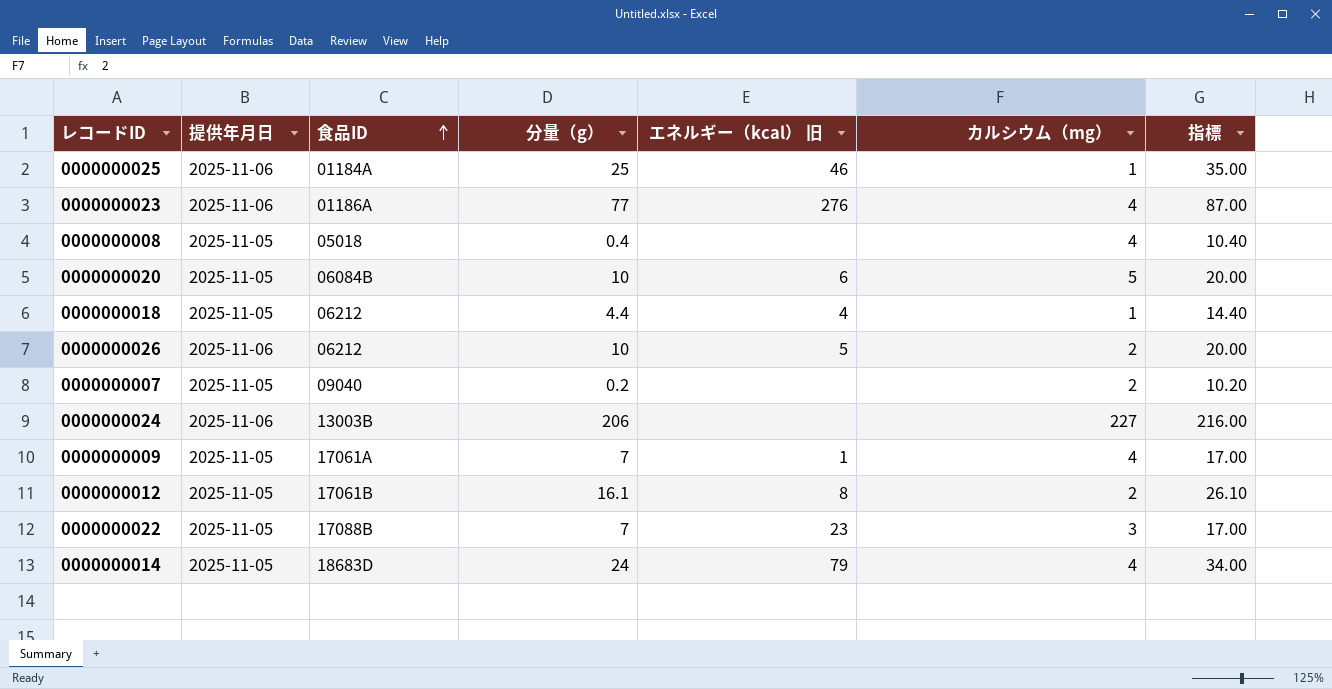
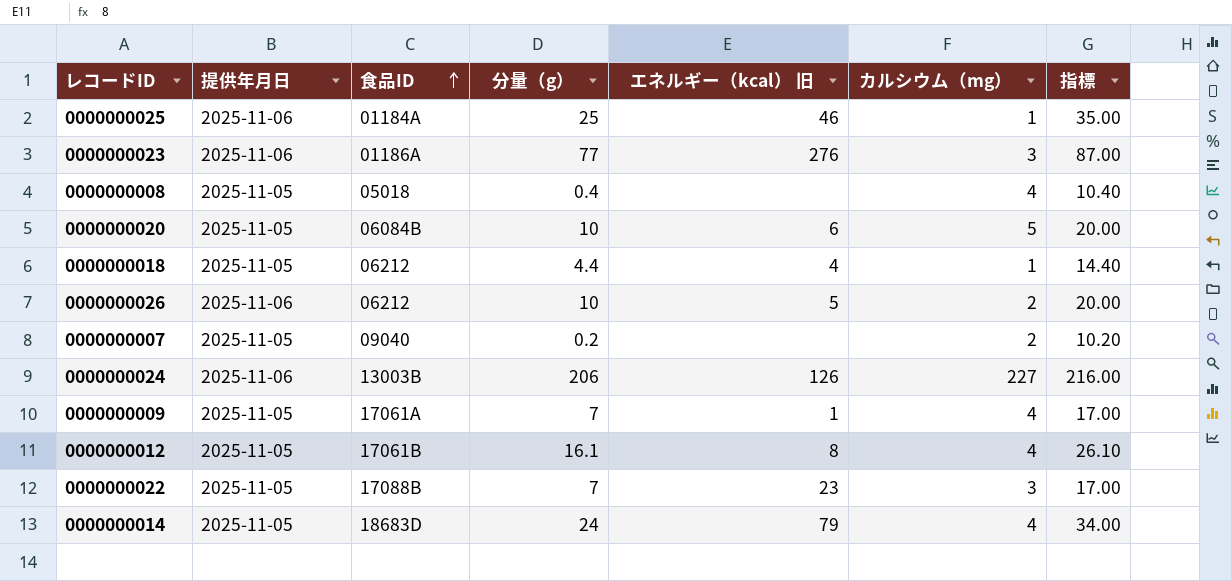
0000000023 | カルシウム（mg）: 4 -> 3
0000000024 | エネルギー（kcal） 旧: none -> 126
0000000012 | カルシウム（mg）: 2 -> 4

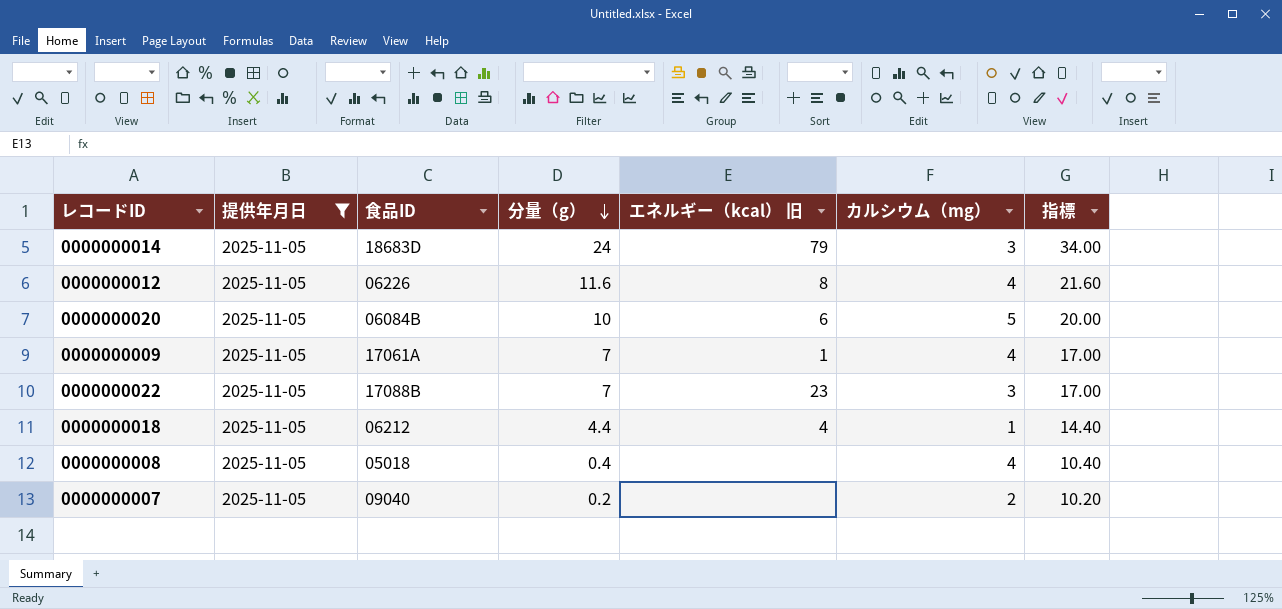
filter: none -> 提供年月日 = 2025-11-05
row order: 食品ID ascending -> 分量（g） descending
0000000014 | カルシウム（mg）: 4 -> 3
0000000012 | 食品ID: 17061B -> 06226
0000000012 | 分量（g）: 16.1 -> 11.6
0000000012 | 指標: 26.10 -> 21.60

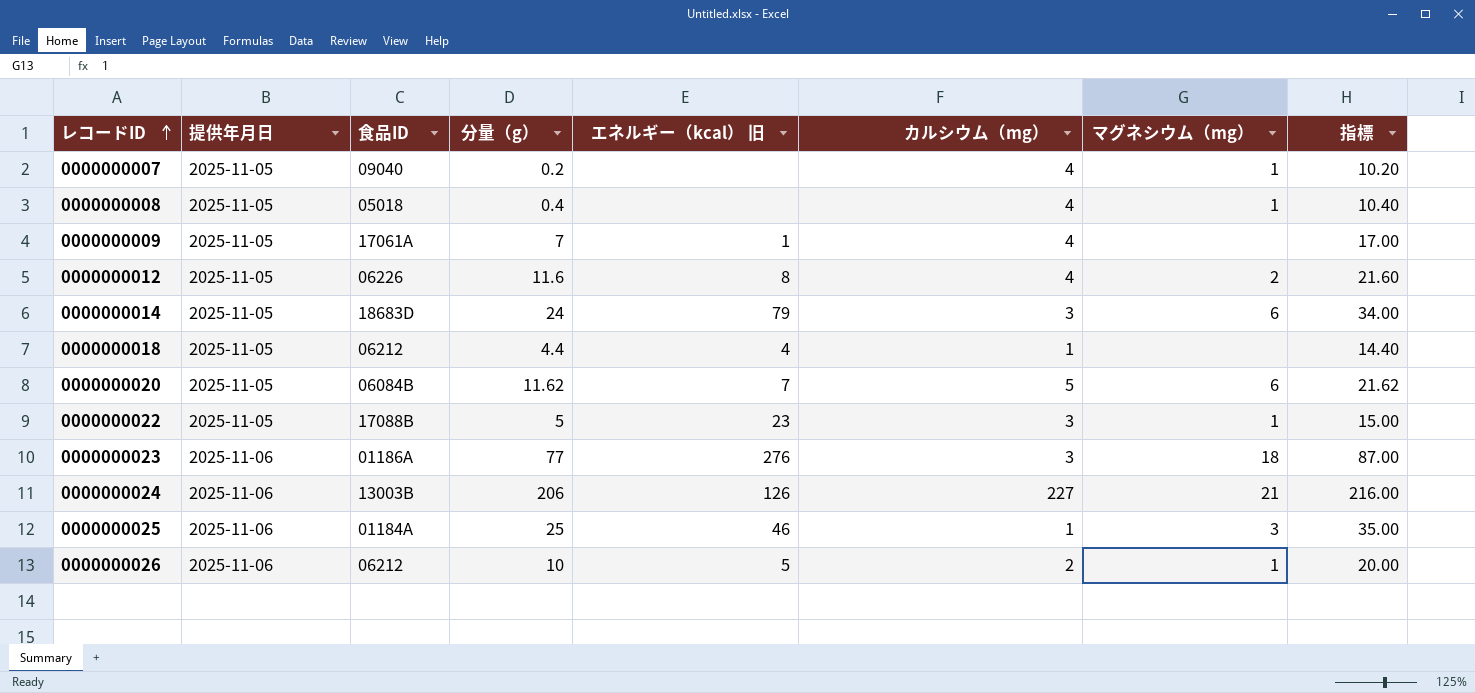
filter: 提供年月日 = 2025-11-05 -> none
row order: 分量（g） descending -> レコードID ascending
column マグネシウム（mg） | position: none -> 7
0000000007 | カルシウム（mg）: 2 -> 4
0000000020 | 分量（g）: 10 -> 11.62
0000000020 | エネルギー（kcal） 旧: 6 -> 7
0000000020 | 指標: 20.00 -> 21.62
0000000022 | 分量（g）: 7 -> 5
0000000022 | 指標: 17.00 -> 15.00

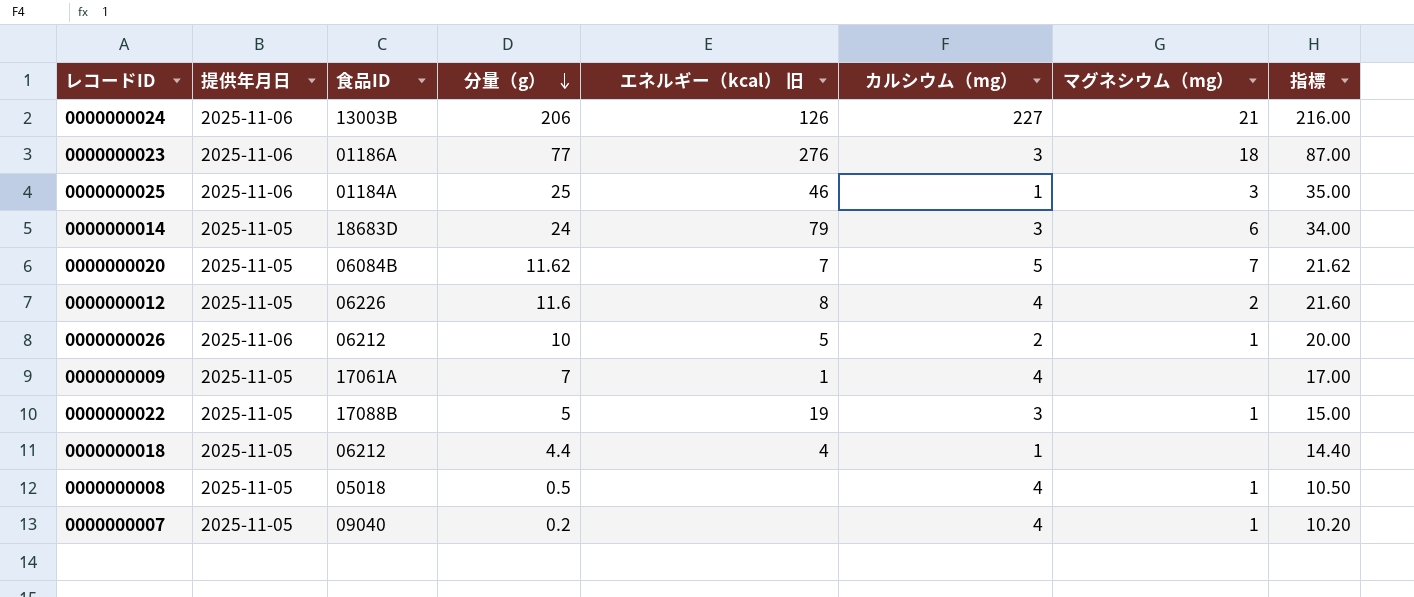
row order: レコードID ascending -> 分量（g） descending
0000000020 | マグネシウム（mg）: 6 -> 7
0000000022 | エネルギー（kcal） 旧: 23 -> 19
0000000008 | 分量（g）: 0.4 -> 0.5
0000000008 | 指標: 10.40 -> 10.50

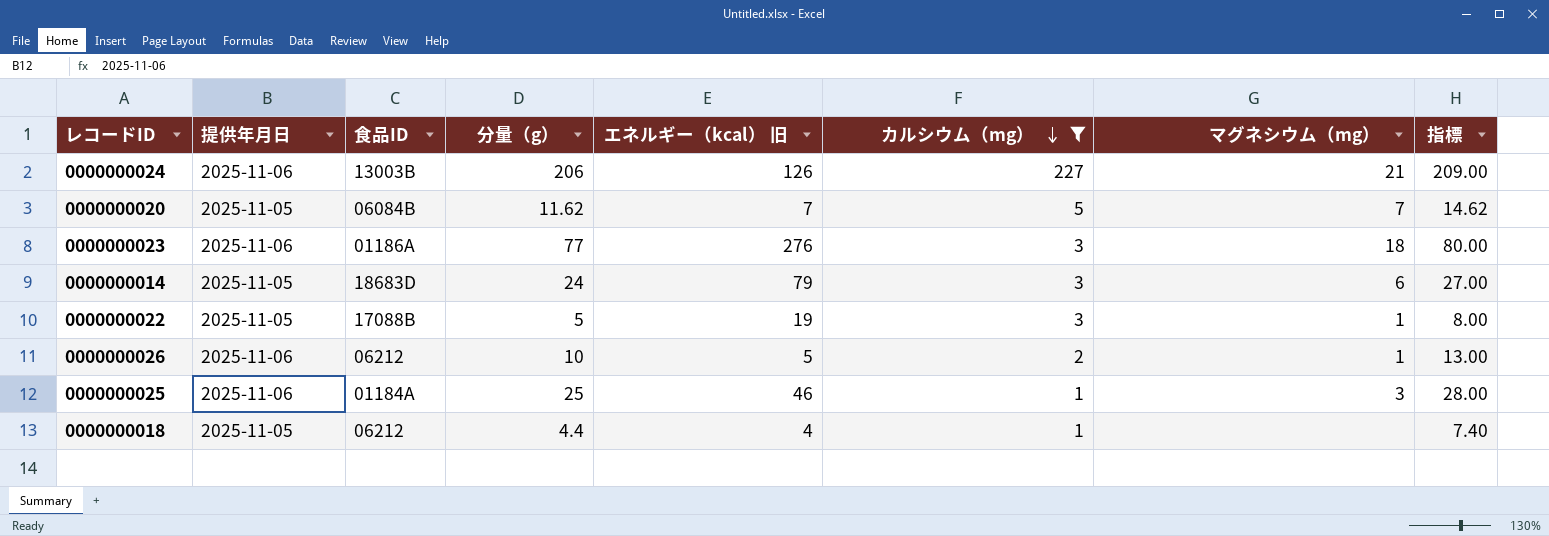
filter: none -> カルシウム（mg） != 4
row order: 分量（g） descending -> カルシウム（mg） descending
column 指標 | formula: [分量（g）] + 10 -> [分量（g）] + 3

